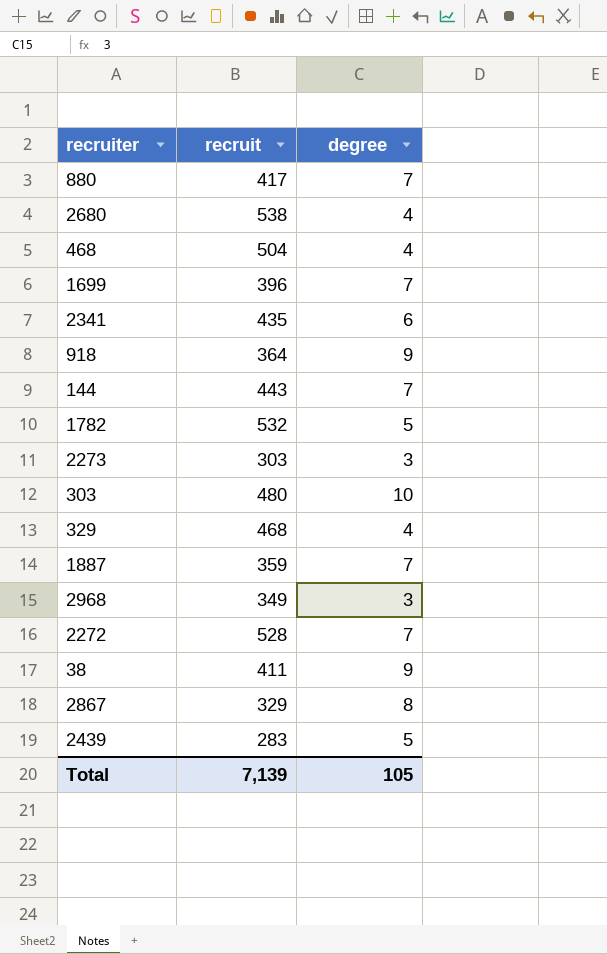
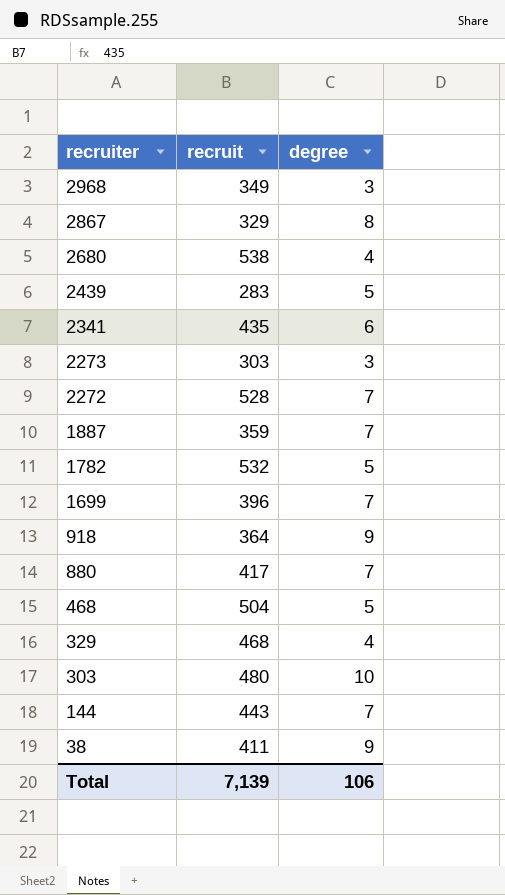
row order: none -> recruiter descending
468 | degree: 4 -> 5
Total | degree: 105 -> 106

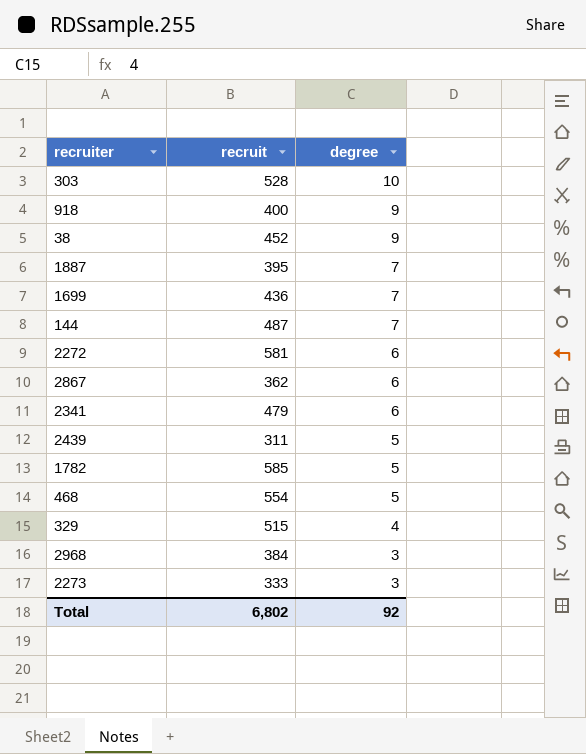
row order: recruiter descending -> degree descending
row 2680: 538 | 4 -> none
row 880: 417 | 7 -> none
303 | recruit: 480 -> 528
918 | recruit: 364 -> 400
38 | recruit: 411 -> 452
1887 | recruit: 359 -> 395
1699 | recruit: 396 -> 436
144 | recruit: 443 -> 487
2272 | recruit: 528 -> 581
2272 | degree: 7 -> 6
2867 | recruit: 329 -> 362
2867 | degree: 8 -> 6
2341 | recruit: 435 -> 479
2439 | recruit: 283 -> 311
1782 | recruit: 532 -> 585
468 | recruit: 504 -> 554
329 | recruit: 468 -> 515
2968 | recruit: 349 -> 384
2273 | recruit: 303 -> 333
Total | recruit: 7,139 -> 6,802
Total | degree: 106 -> 92

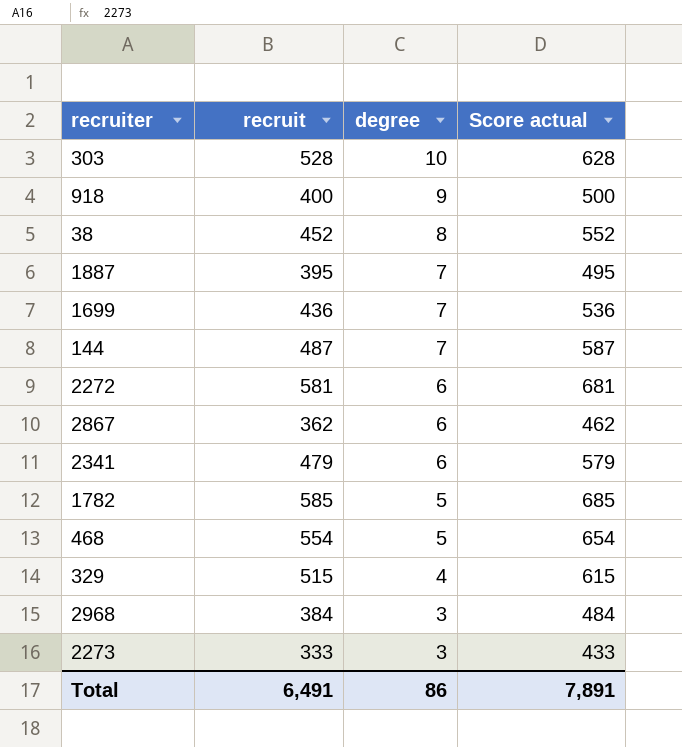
column Score actual | formula: none -> [recruit] + 100
row 2439: 311 | 5 -> none
38 | degree: 9 -> 8
Total | recruit: 6,802 -> 6,491
Total | degree: 92 -> 86

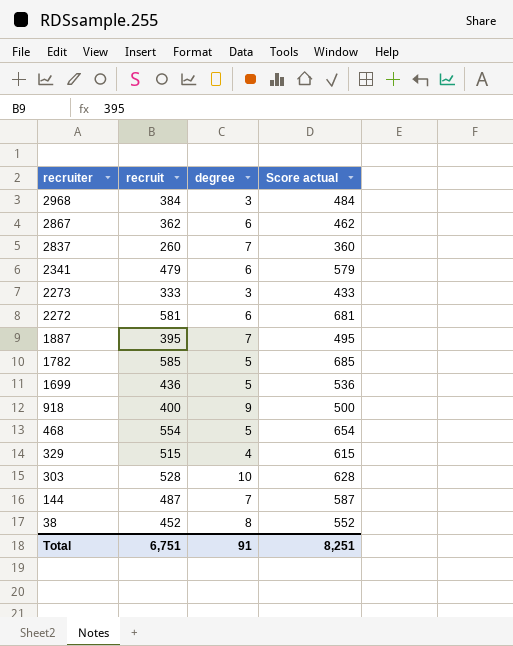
row order: degree descending -> recruiter descending
row 2837: none -> 260 | 7 | 360
1699 | degree: 7 -> 5
Total | recruit: 6,491 -> 6,751
Total | degree: 86 -> 91
Total | Score actual: 7,891 -> 8,251

